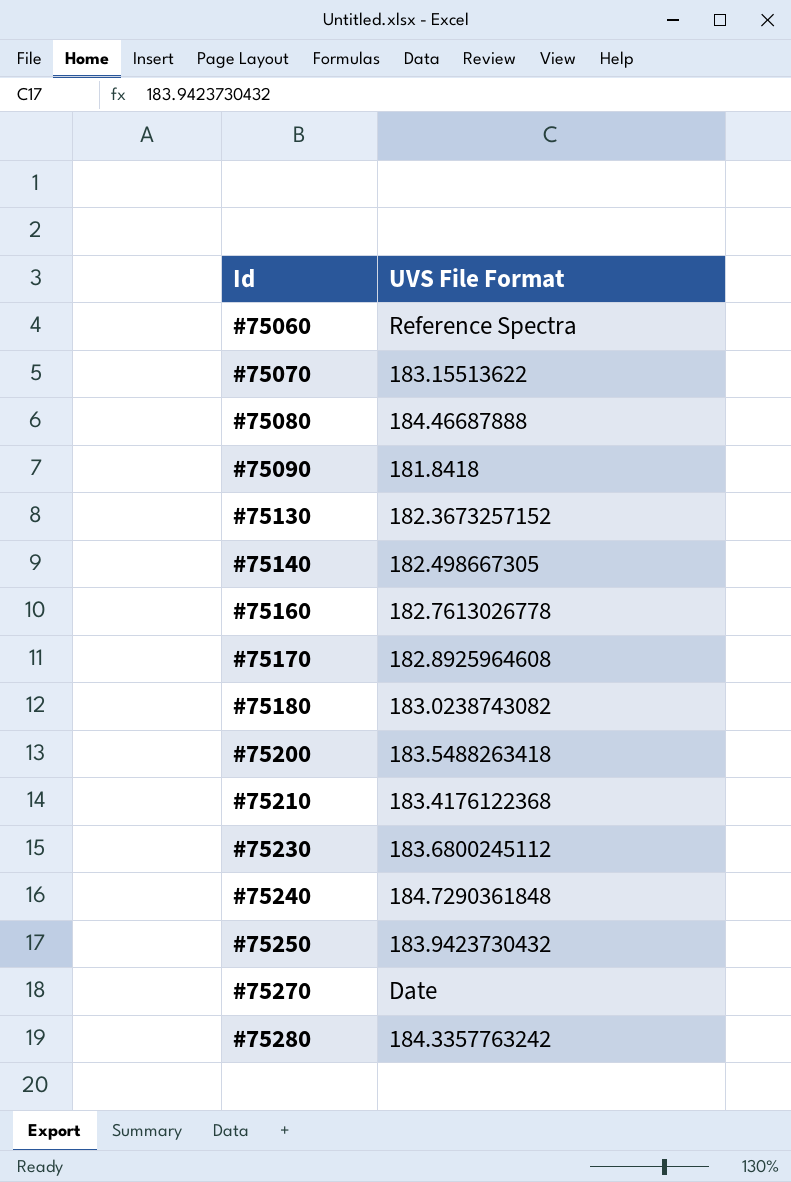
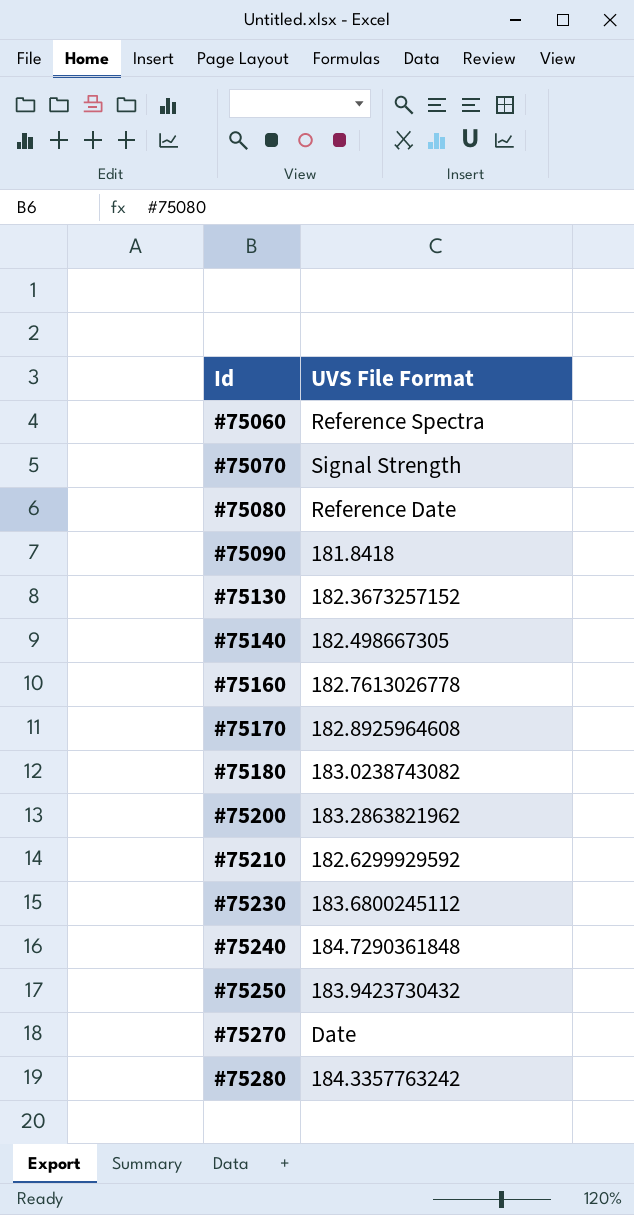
#75070 | UVS File Format: 183.15513622 -> Signal Strength
#75080 | UVS File Format: 184.46687888 -> Reference Date
#75200 | UVS File Format: 183.5488263418 -> 183.2863821962
#75210 | UVS File Format: 183.4176122368 -> 182.6299929592

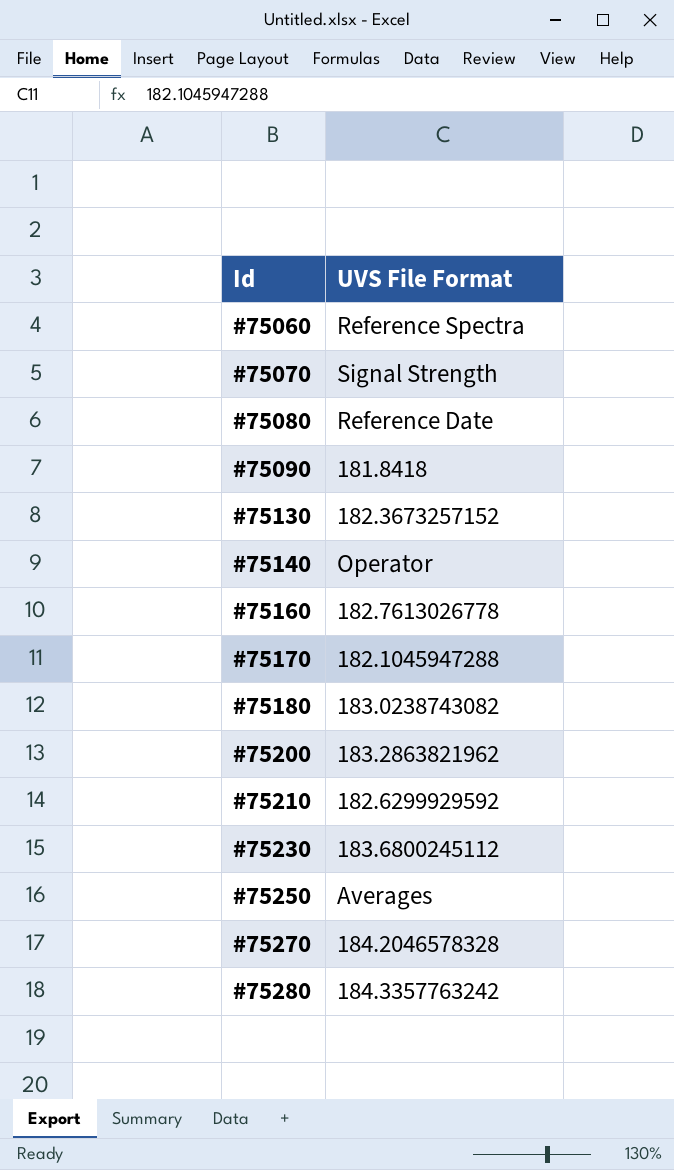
row #75240: 184.7290361848 -> none
#75140 | UVS File Format: 182.498667305 -> Operator
#75170 | UVS File Format: 182.8925964608 -> 182.1045947288
#75250 | UVS File Format: 183.9423730432 -> Averages
#75270 | UVS File Format: Date -> 184.2046578328

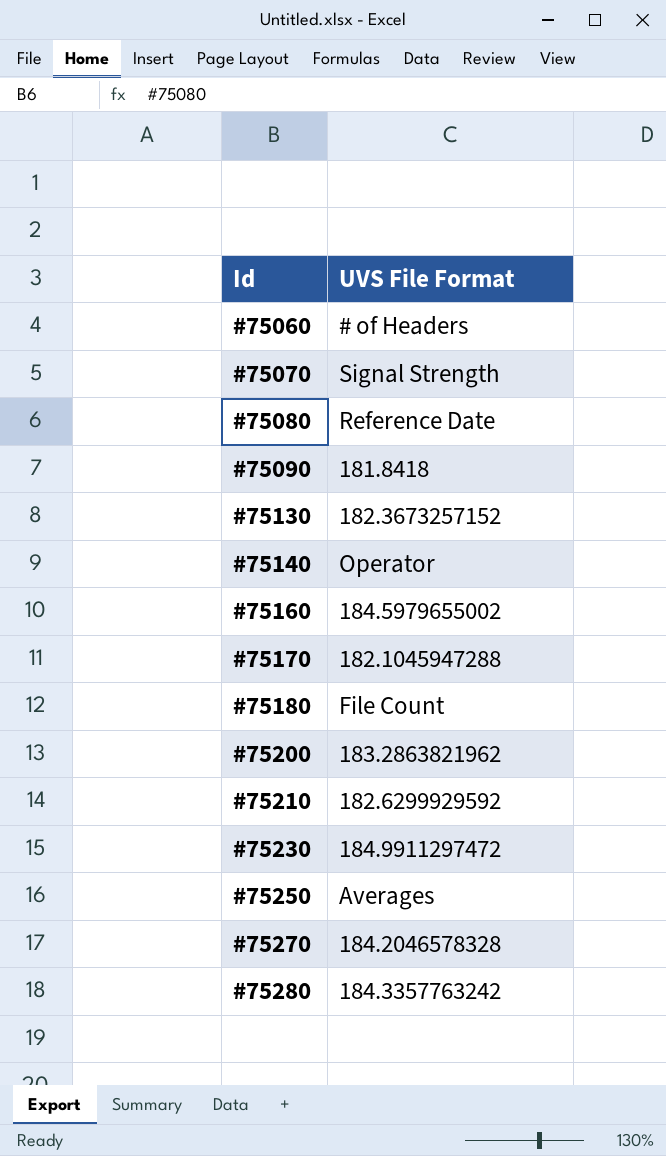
#75060 | UVS File Format: Reference Spectra -> # of Headers
#75160 | UVS File Format: 182.7613026778 -> 184.5979655002
#75180 | UVS File Format: 183.0238743082 -> File Count
#75230 | UVS File Format: 183.6800245112 -> 184.9911297472

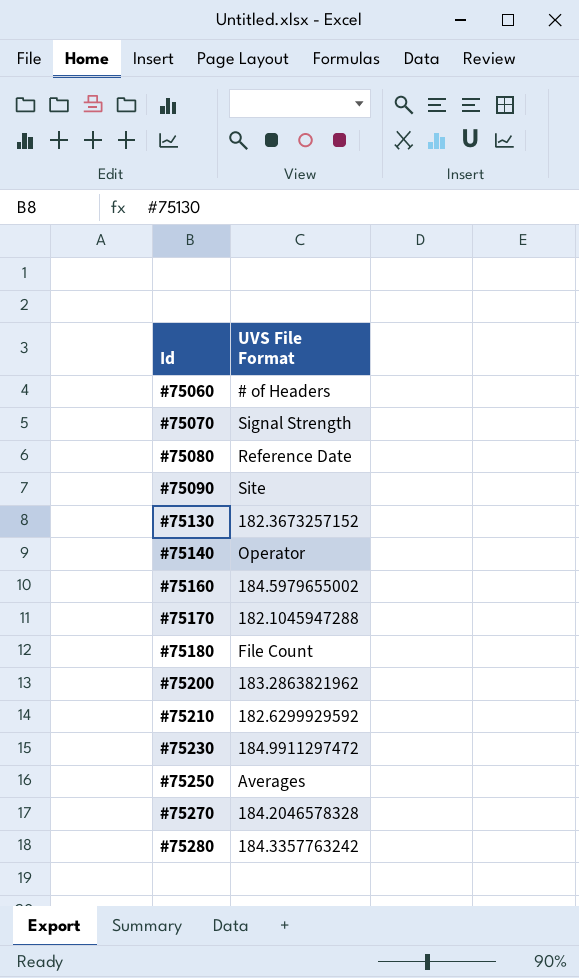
#75090 | UVS File Format: 181.8418 -> Site

